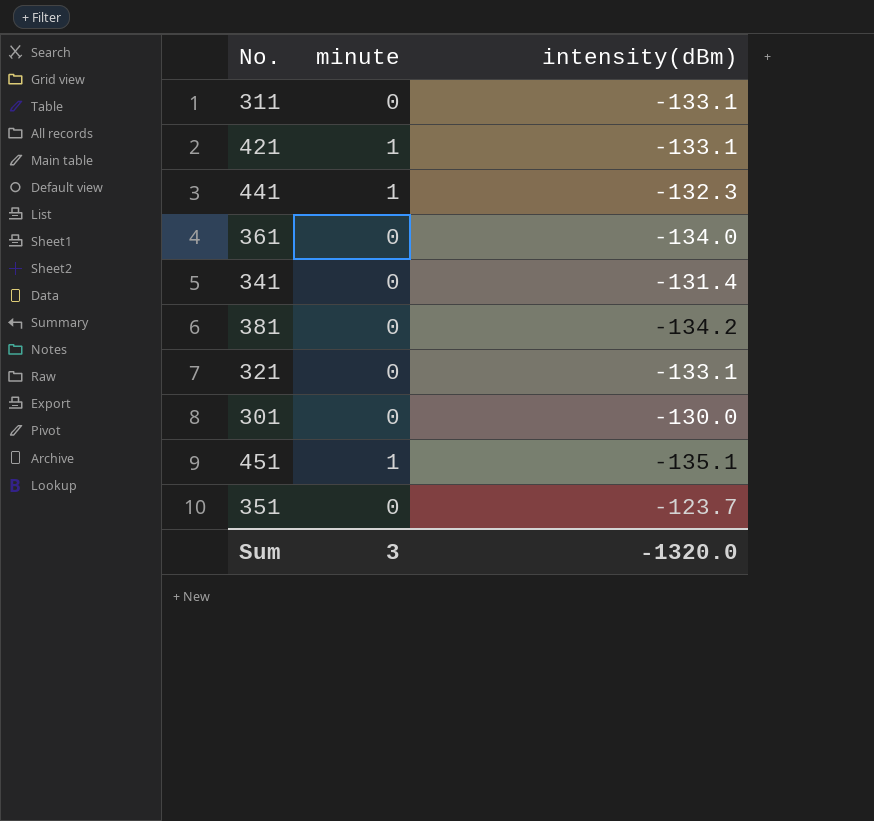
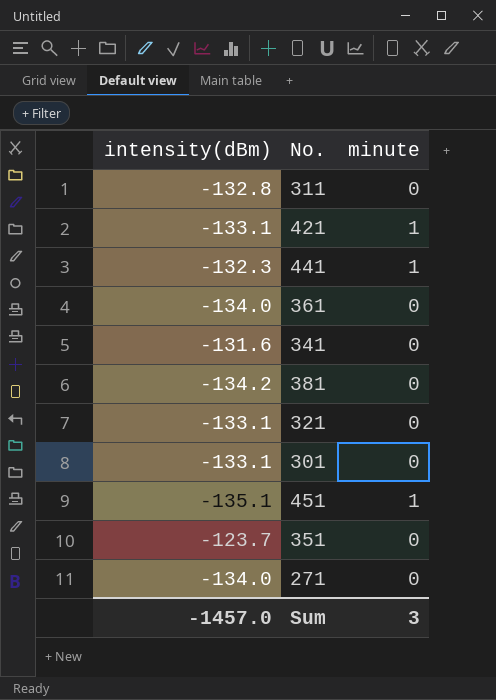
column intensity(dBm) | position: 3 -> 1
311 | intensity(dBm): -133.1 -> -132.8
341 | intensity(dBm): -131.4 -> -131.6
301 | intensity(dBm): -130.0 -> -133.1
row 271: none -> -134.0 | 0
Sum | intensity(dBm): -1320.0 -> -1457.0

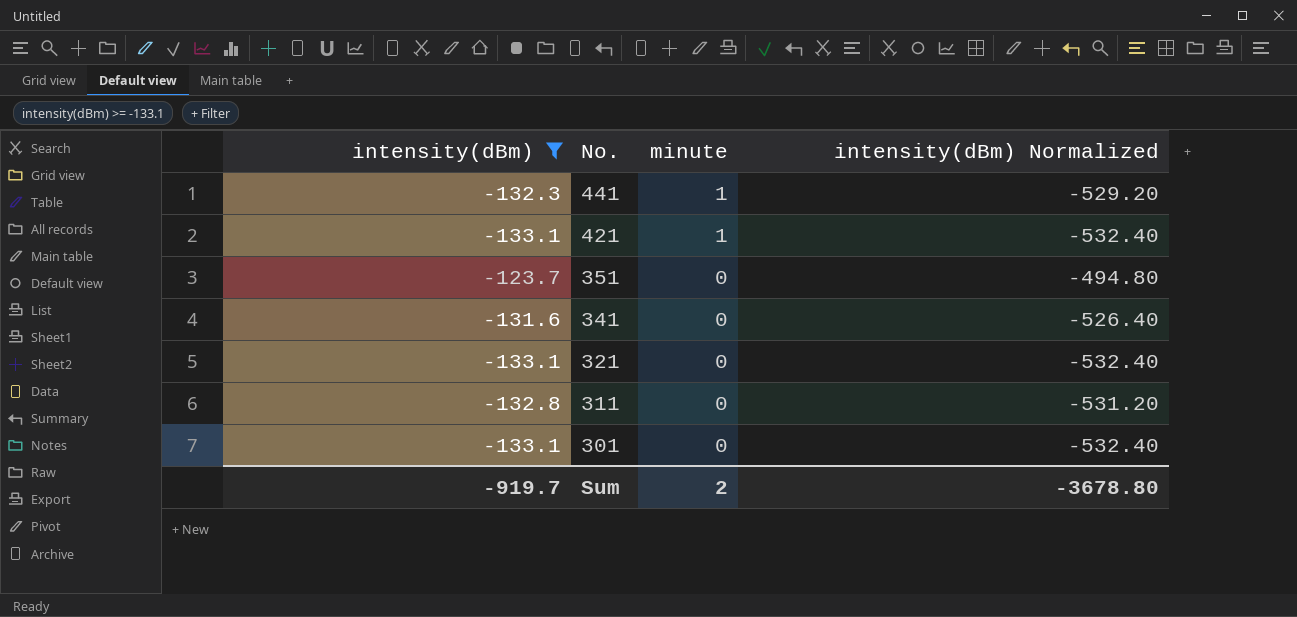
filter: none -> intensity(dBm) >= -133.1
row order: none -> No. descending
column intensity(dBm) Normalized | formula: none -> [intensity(dBm)] * 4
Sum | intensity(dBm): -1457.0 -> -919.7
Sum | minute: 3 -> 2

